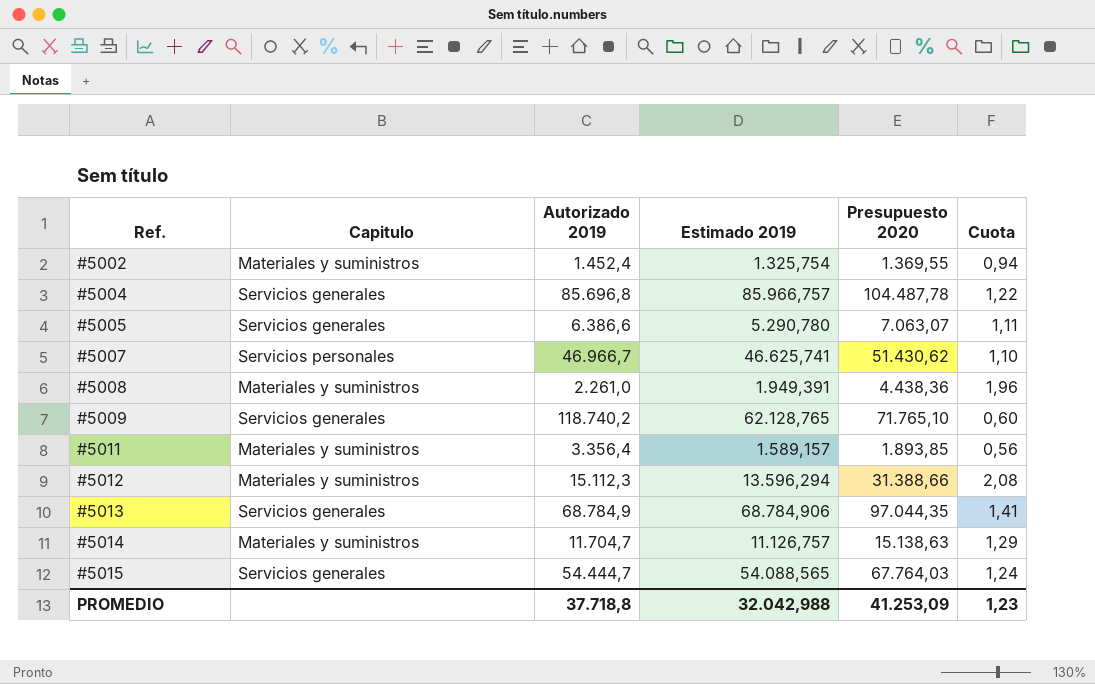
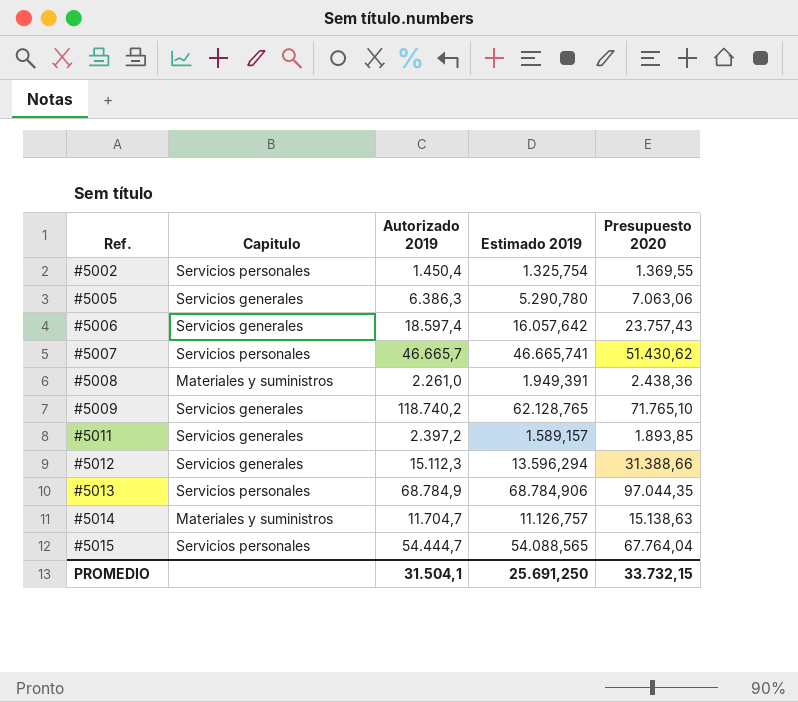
column Cuota | formula: [Presupuesto 2020] / [Autorizado 2019] -> none
row #5004: Servicios generales | 85.696,8 | 85.966,757 | 104.487,78 | 1,22 -> none
#5002 | Capitulo: Materiales y suministros -> Servicios personales
#5002 | Autorizado 2019: 1.452,4 -> 1.450,4
#5005 | Autorizado 2019: 6.386,6 -> 6.386,3
#5005 | Presupuesto 2020: 7.063,07 -> 7.063,06
row #5006: none -> Servicios generales | 18.597,4 | 16.057,642 | 23.757,43
#5007 | Autorizado 2019: 46.966,7 -> 46.665,7
#5007 | Estimado 2019: 46.625,741 -> 46.665,741
#5008 | Presupuesto 2020: 4.438,36 -> 2.438,36
#5011 | Capitulo: Materiales y suministros -> Servicios generales
#5011 | Autorizado 2019: 3.356,4 -> 2.397,2
#5012 | Capitulo: Materiales y suministros -> Servicios generales
#5013 | Capitulo: Servicios generales -> Servicios personales
#5015 | Capitulo: Servicios generales -> Servicios personales
#5015 | Presupuesto 2020: 67.764,03 -> 67.764,04
PROMEDIO | Autorizado 2019: 37.718,8 -> 31.504,1
PROMEDIO | Estimado 2019: 32.042,988 -> 25.691,250
PROMEDIO | Presupuesto 2020: 41.253,09 -> 33.732,15

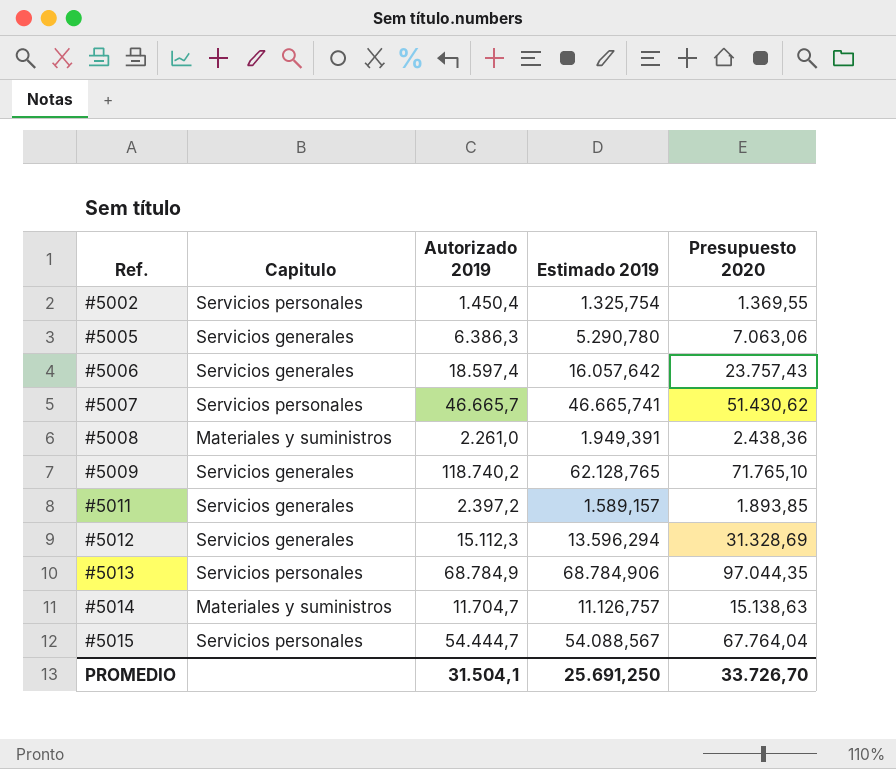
#5012 | Presupuesto 2020: 31.388,66 -> 31.328,69
#5015 | Estimado 2019: 54.088,565 -> 54.088,567
PROMEDIO | Presupuesto 2020: 33.732,15 -> 33.726,70

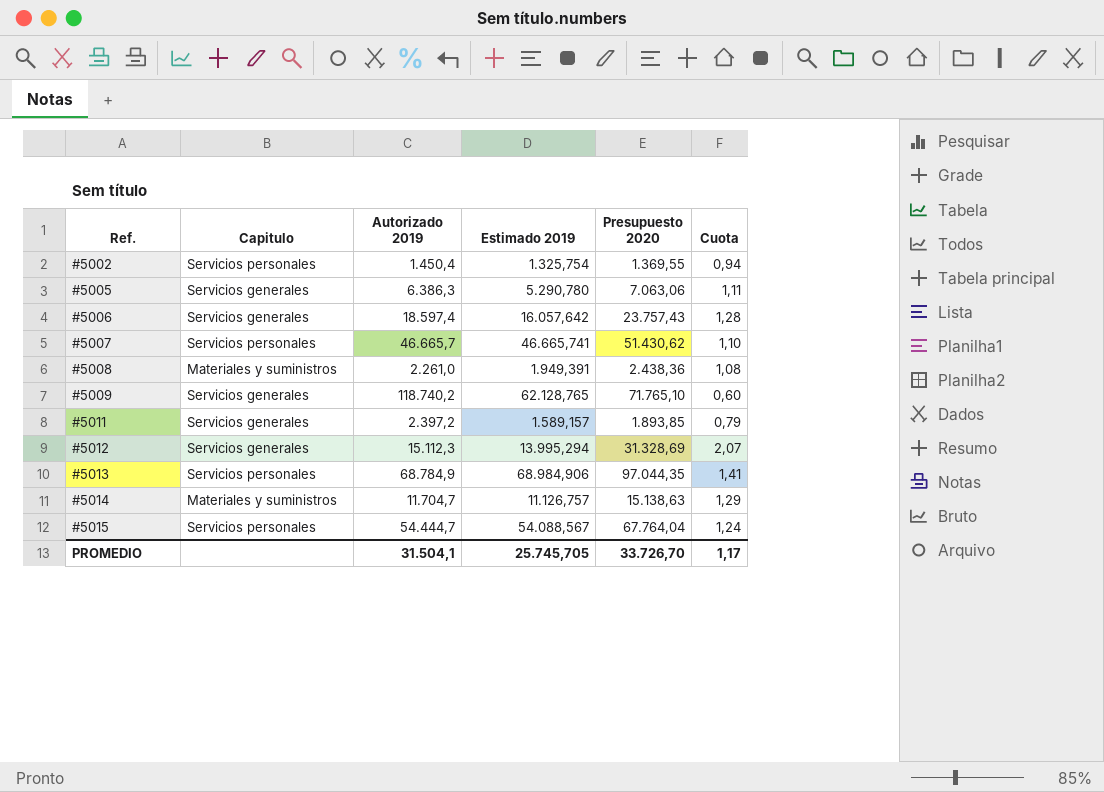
column Cuota | formula: none -> [Presupuesto 2020] / [Autorizado 2019]
#5012 | Estimado 2019: 13.596,294 -> 13.995,294
#5013 | Estimado 2019: 68.784,906 -> 68.984,906
PROMEDIO | Estimado 2019: 25.691,250 -> 25.745,705

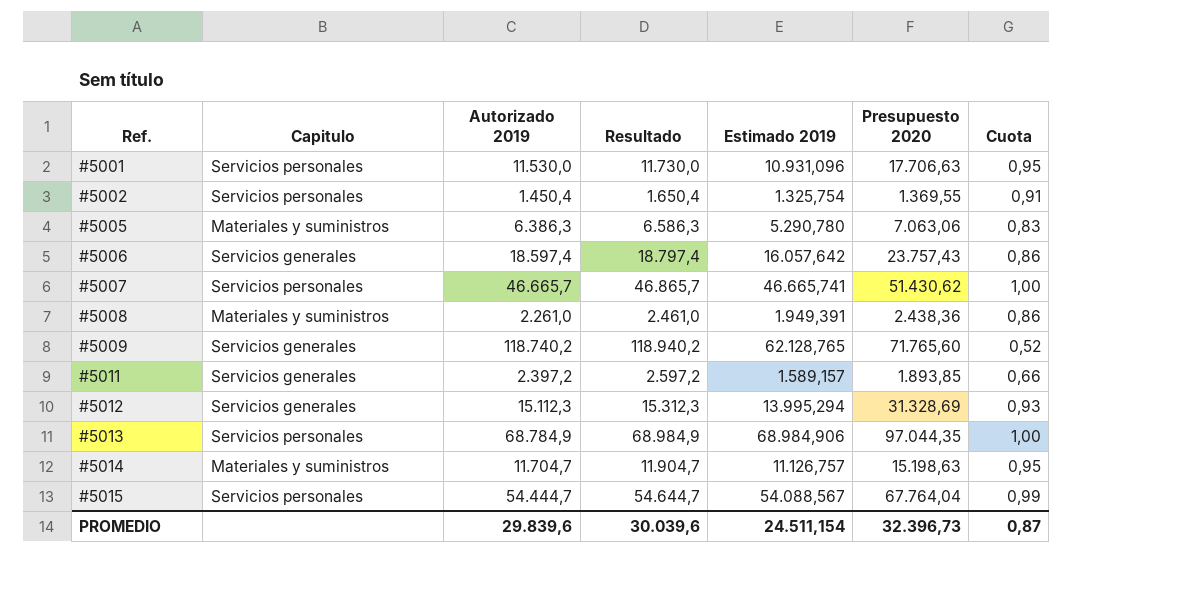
column Resultado | formula: none -> [Autorizado 2019] + 200
column Cuota | formula: [Presupuesto 2020] / [Autorizado 2019] -> [Estimado 2019] / [Autorizado 2019]
row #5001: none -> Servicios personales | 11.530,0 | 11.730,0 | 10.931,096 | 17.706,63 | 0,95
#5005 | Capitulo: Servicios generales -> Materiales y suministros
#5009 | Presupuesto 2020: 71.765,10 -> 71.765,60
#5014 | Presupuesto 2020: 15.138,63 -> 15.198,63
PROMEDIO | Autorizado 2019: 31.504,1 -> 29.839,6
PROMEDIO | Estimado 2019: 25.745,705 -> 24.511,154
PROMEDIO | Presupuesto 2020: 33.726,70 -> 32.396,73
PROMEDIO | Cuota: 1,17 -> 0,87

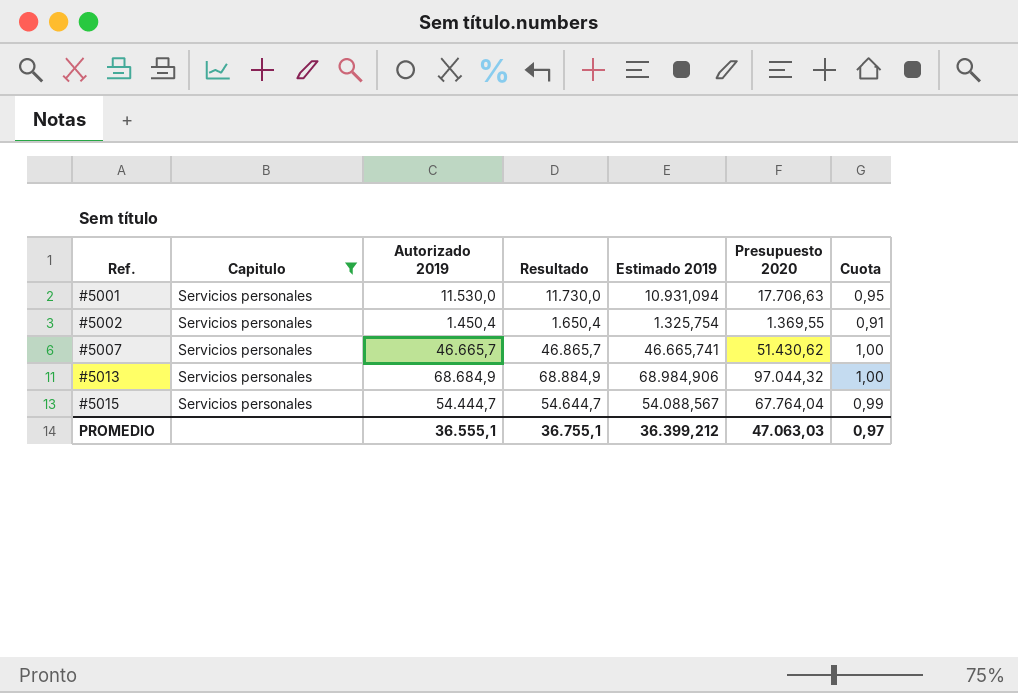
filter: none -> Capitulo = Servicios personales
#5001 | Estimado 2019: 10.931,096 -> 10.931,094
#5013 | Autorizado 2019: 68.784,9 -> 68.684,9
#5013 | Resultado: 68.984,9 -> 68.884,9
#5013 | Presupuesto 2020: 97.044,35 -> 97.044,32
PROMEDIO | Autorizado 2019: 29.839,6 -> 36.555,1
PROMEDIO | Resultado: 30.039,6 -> 36.755,1
PROMEDIO | Estimado 2019: 24.511,154 -> 36.399,212
PROMEDIO | Presupuesto 2020: 32.396,73 -> 47.063,03
PROMEDIO | Cuota: 0,87 -> 0,97

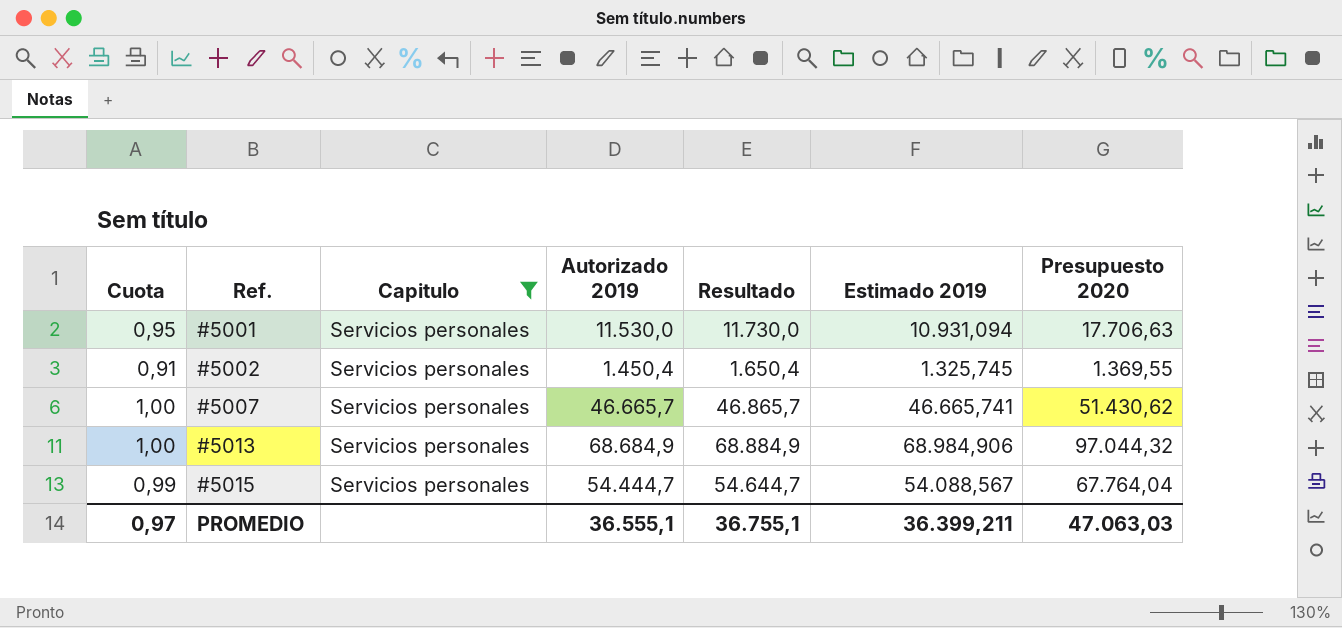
column Cuota | position: 7 -> 1
#5002 | Estimado 2019: 1.325,754 -> 1.325,745
PROMEDIO | Estimado 2019: 36.399,212 -> 36.399,211

